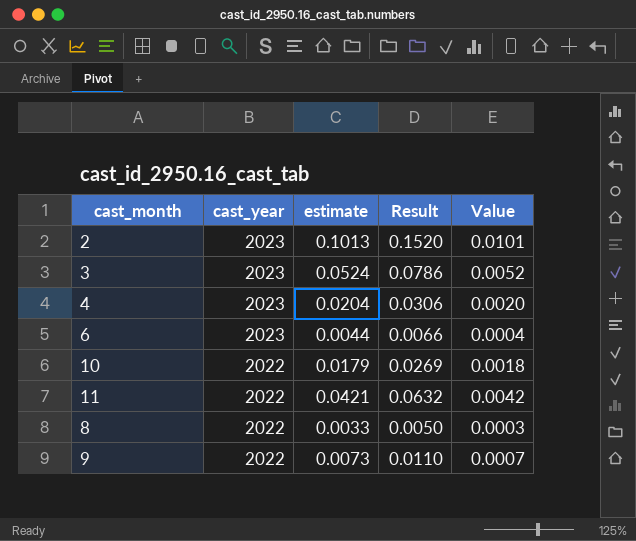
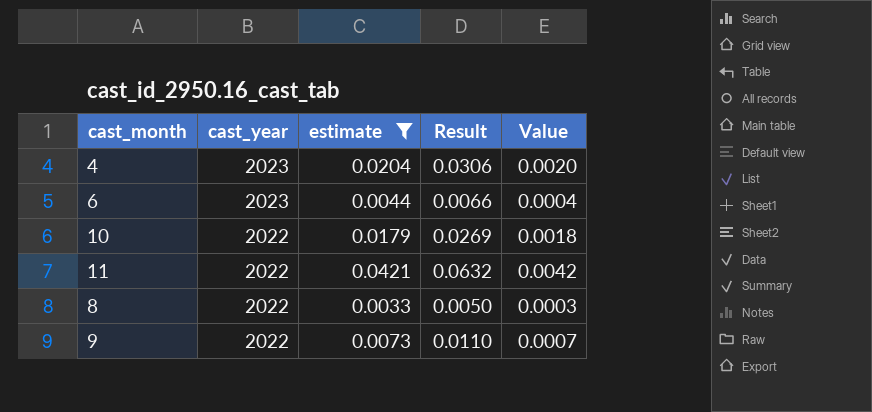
filter: none -> estimate <= 0.0421

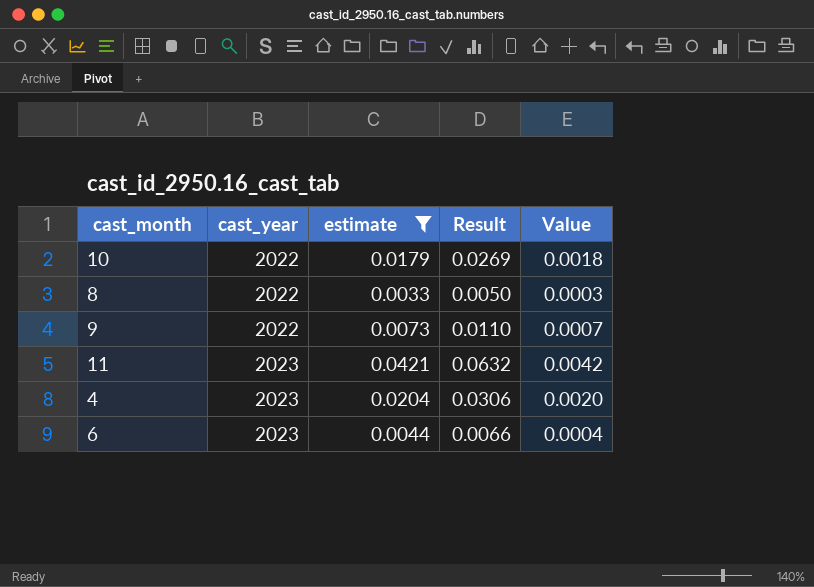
row order: cast_year descending -> cast_year ascending
11 | cast_year: 2022 -> 2023

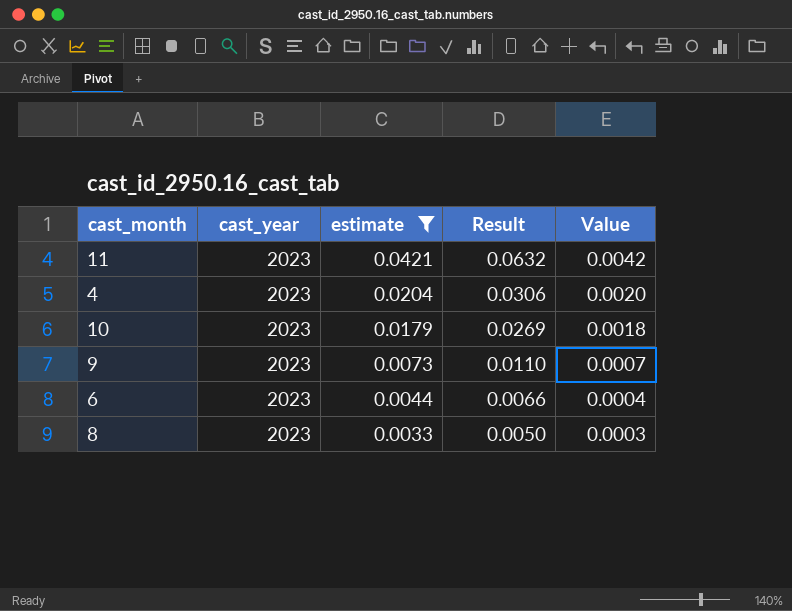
row order: cast_year ascending -> estimate descending
10 | cast_year: 2022 -> 2023
9 | cast_year: 2022 -> 2023
8 | cast_year: 2022 -> 2023

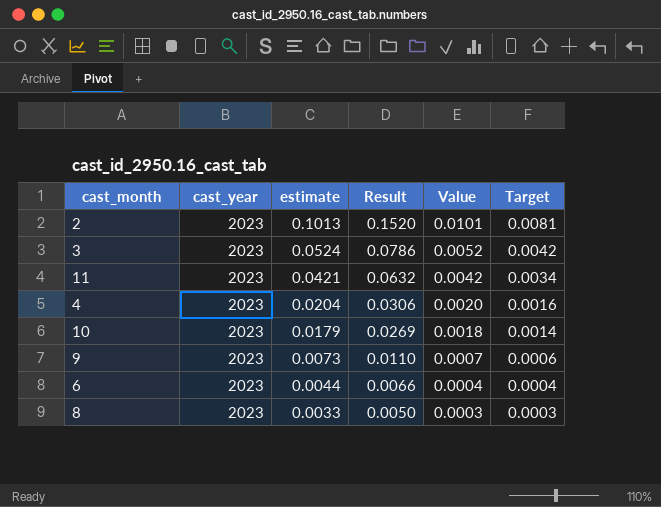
filter: estimate <= 0.0421 -> none
column Target | formula: none -> [estimate] * 0.08

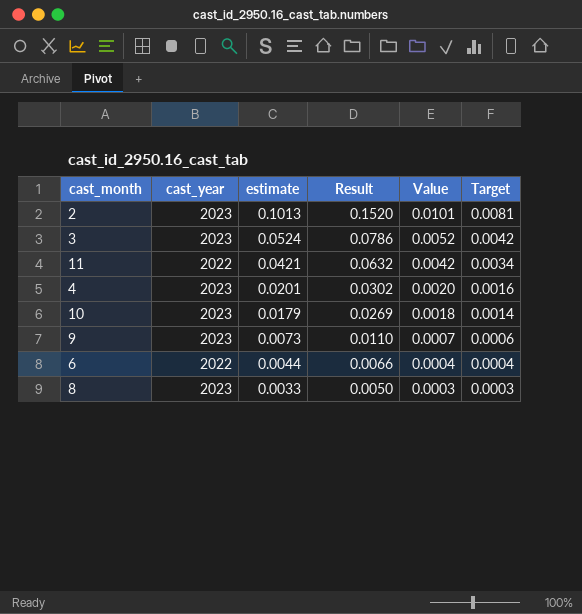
11 | cast_year: 2023 -> 2022
4 | estimate: 0.0204 -> 0.0201
4 | Result: 0.0306 -> 0.0302
6 | cast_year: 2023 -> 2022

